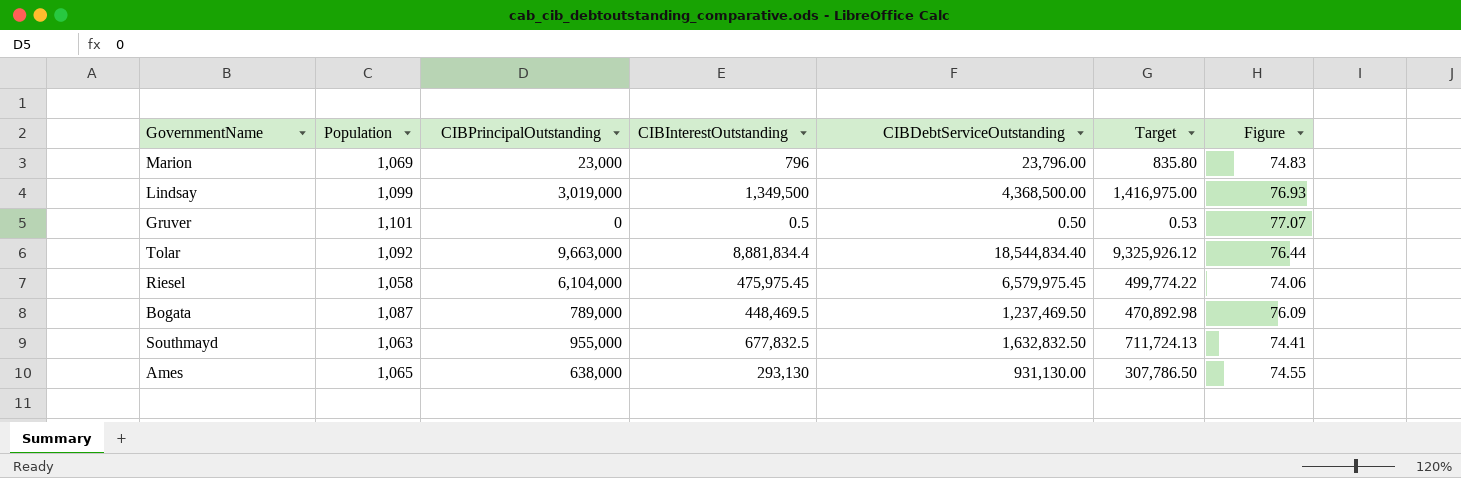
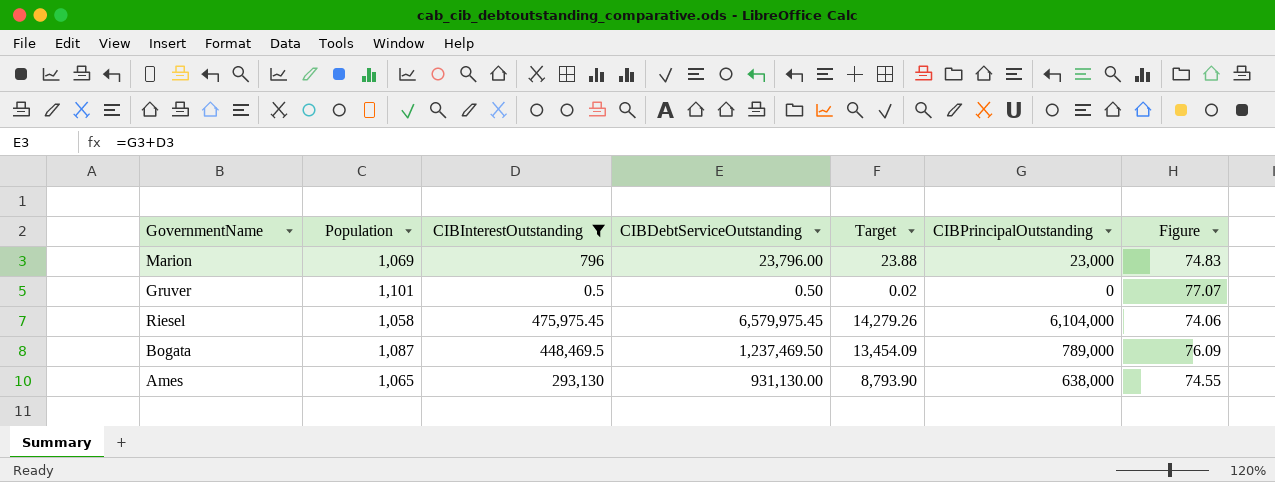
filter: none -> CIBInterestOutstanding <= 475,975.45
column Target | formula: [CIBInterestOutstanding] * 1.05 -> [CIBInterestOutstanding] * 0.03
column CIBPrincipalOutstanding | position: 3 -> 6

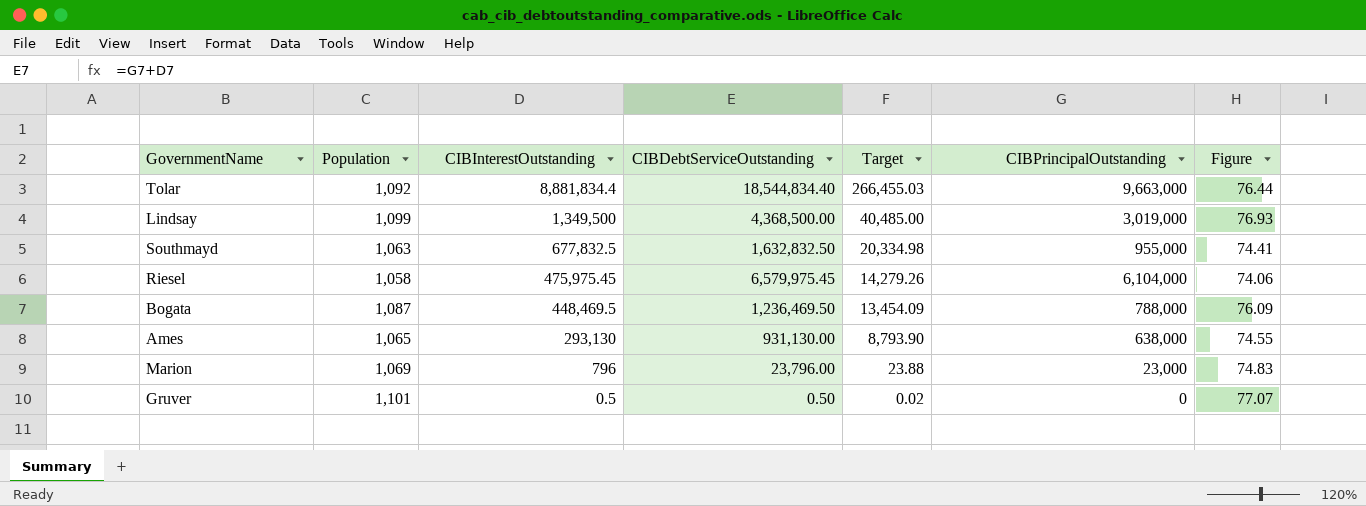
filter: CIBInterestOutstanding <= 475,975.45 -> none
row order: none -> CIBInterestOutstanding descending
Bogata | CIBDebtServiceOutstanding: 1,237,469.50 -> 1,236,469.50
Bogata | CIBPrincipalOutstanding: 789,000 -> 788,000

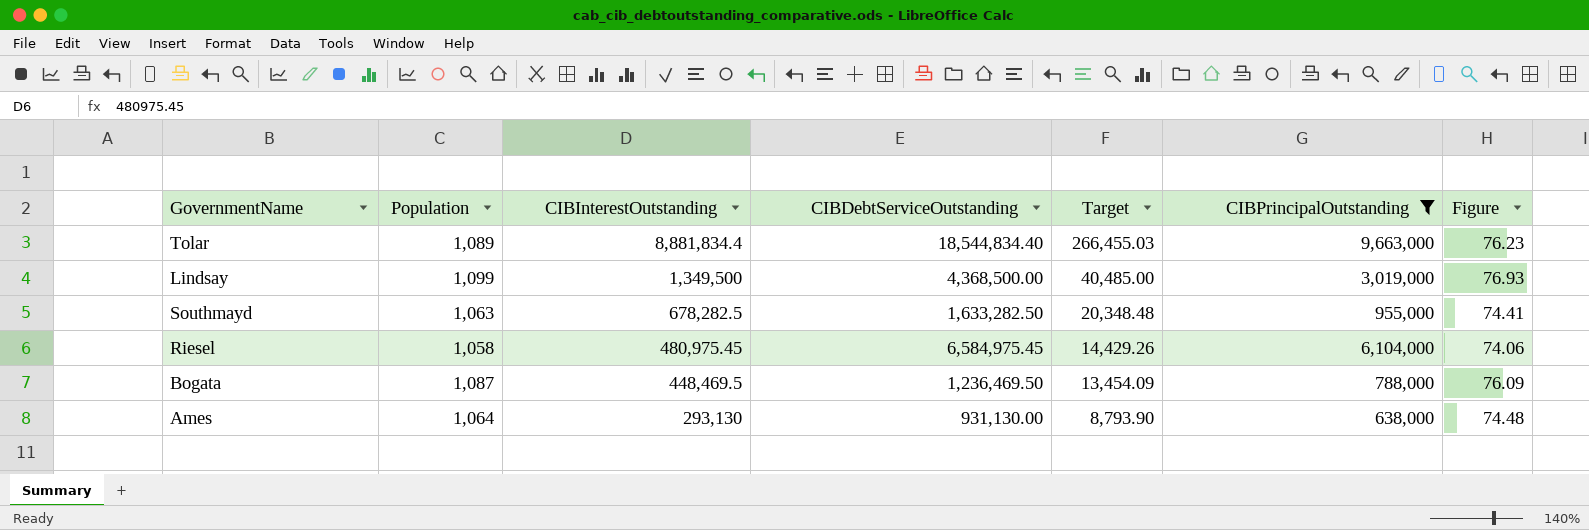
filter: none -> CIBPrincipalOutstanding >= 638,000
Tolar | Population: 1,092 -> 1,089
Tolar | Figure: 76.44 -> 76.23
Southmayd | CIBInterestOutstanding: 677,832.5 -> 678,282.5
Southmayd | CIBDebtServiceOutstanding: 1,632,832.50 -> 1,633,282.50
Southmayd | Target: 20,334.98 -> 20,348.48
Riesel | CIBInterestOutstanding: 475,975.45 -> 480,975.45
Riesel | CIBDebtServiceOutstanding: 6,579,975.45 -> 6,584,975.45
Riesel | Target: 14,279.26 -> 14,429.26
Ames | Population: 1,065 -> 1,064
Ames | Figure: 74.55 -> 74.48

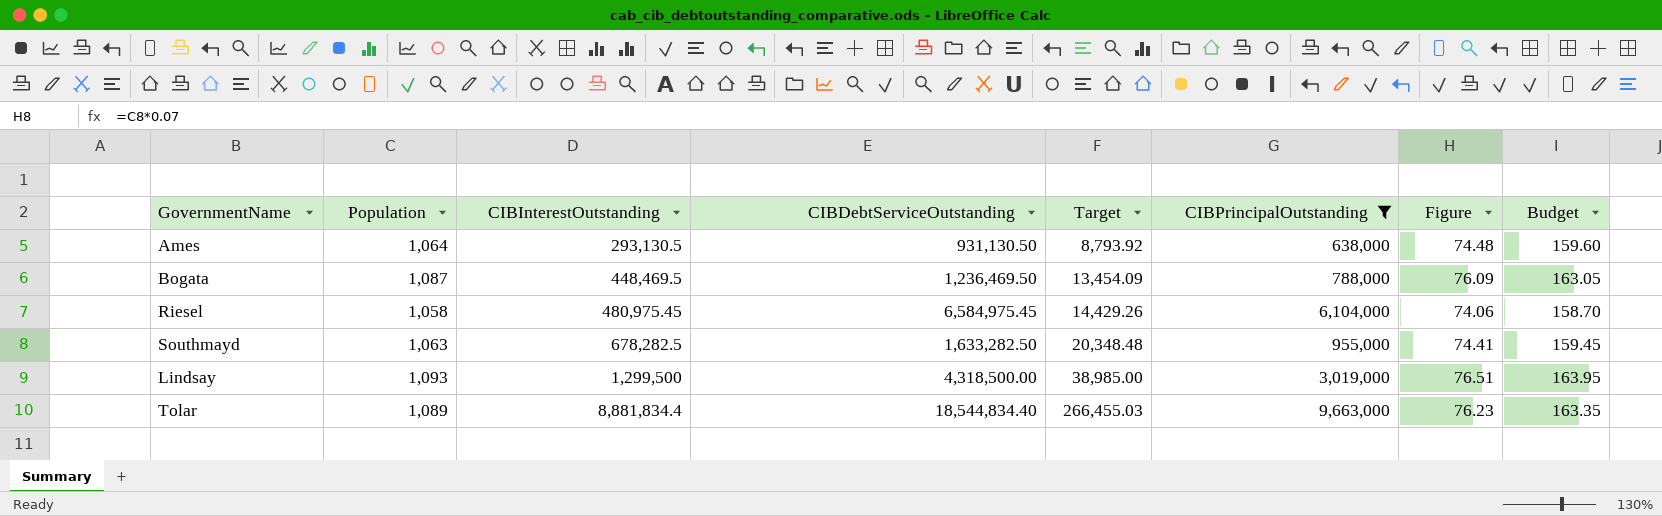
row order: CIBInterestOutstanding descending -> CIBInterestOutstanding ascending
column Budget | formula: none -> [Population] * 0.15
Ames | CIBInterestOutstanding: 293,130 -> 293,130.5
Ames | CIBDebtServiceOutstanding: 931,130.00 -> 931,130.50
Ames | Target: 8,793.90 -> 8,793.92
Lindsay | Population: 1,099 -> 1,093
Lindsay | CIBInterestOutstanding: 1,349,500 -> 1,299,500
Lindsay | CIBDebtServiceOutstanding: 4,368,500.00 -> 4,318,500.00
Lindsay | Target: 40,485.00 -> 38,985.00
Lindsay | Figure: 76.93 -> 76.51

